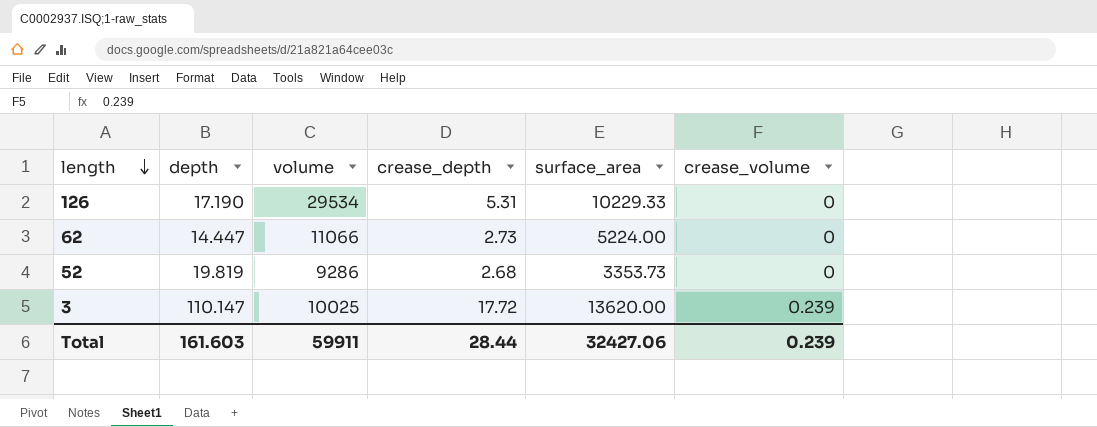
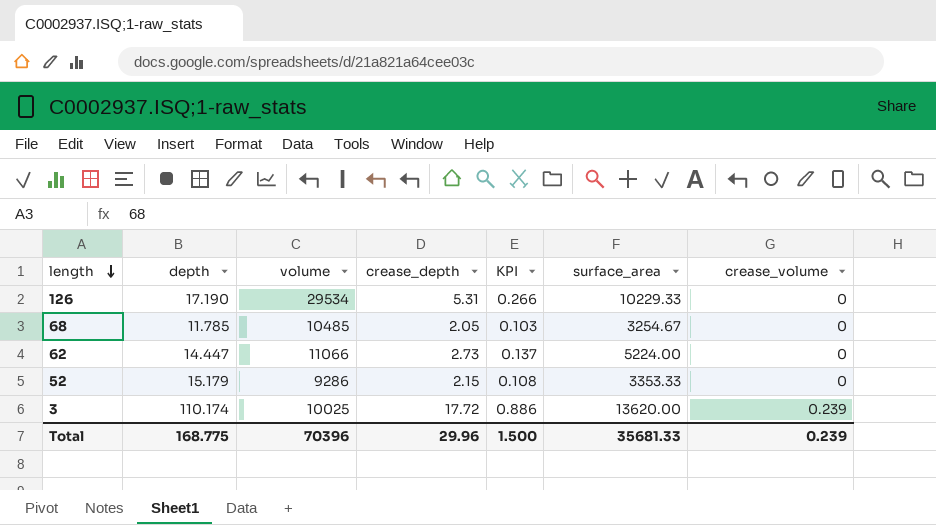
column KPI | formula: none -> [crease_depth] * 0.05
row 68: none -> 11.785 | 10485 | 2.05 | 0.103 | 3254.67 | 0
52 | depth: 19.819 -> 15.179
52 | crease_depth: 2.68 -> 2.15
52 | surface_area: 3353.73 -> 3353.33
3 | depth: 110.147 -> 110.174
Total | depth: 161.603 -> 168.775
Total | volume: 59911 -> 70396
Total | crease_depth: 28.44 -> 29.96
Total | surface_area: 32427.06 -> 35681.33

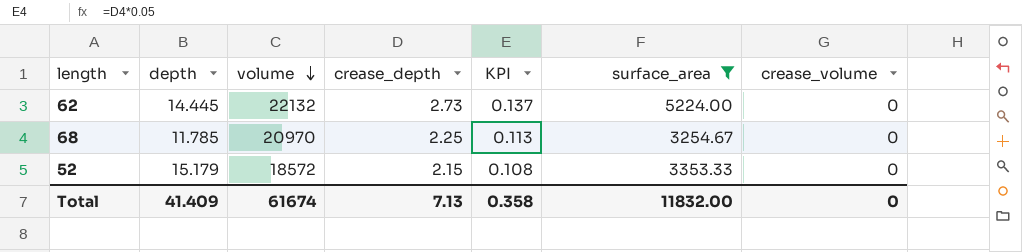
filter: none -> surface_area <= 5224.00
row order: length descending -> volume descending
62 | depth: 14.447 -> 14.445
62 | volume: 11066 -> 22132
68 | volume: 10485 -> 20970
68 | crease_depth: 2.05 -> 2.25
68 | KPI: 0.103 -> 0.113
52 | volume: 9286 -> 18572
Total | depth: 168.775 -> 41.409
Total | volume: 70396 -> 61674
Total | crease_depth: 29.96 -> 7.13
Total | KPI: 1.500 -> 0.358
Total | surface_area: 35681.33 -> 11832.00
Total | crease_volume: 0.239 -> 0

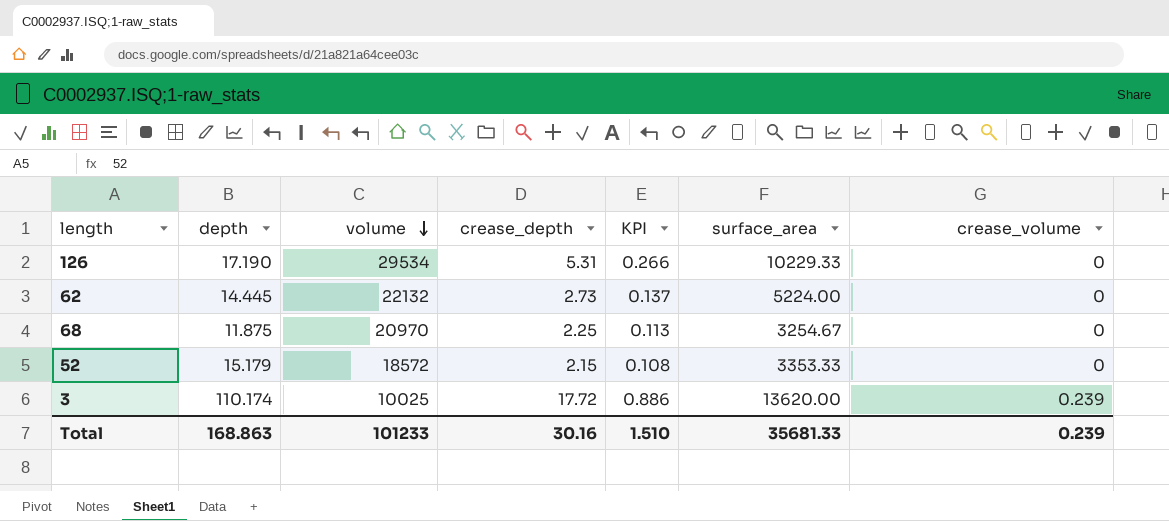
filter: surface_area <= 5224.00 -> none
68 | depth: 11.785 -> 11.875
Total | depth: 41.409 -> 168.863
Total | volume: 61674 -> 101233
Total | crease_depth: 7.13 -> 30.16
Total | KPI: 0.358 -> 1.510
Total | surface_area: 11832.00 -> 35681.33
Total | crease_volume: 0 -> 0.239

